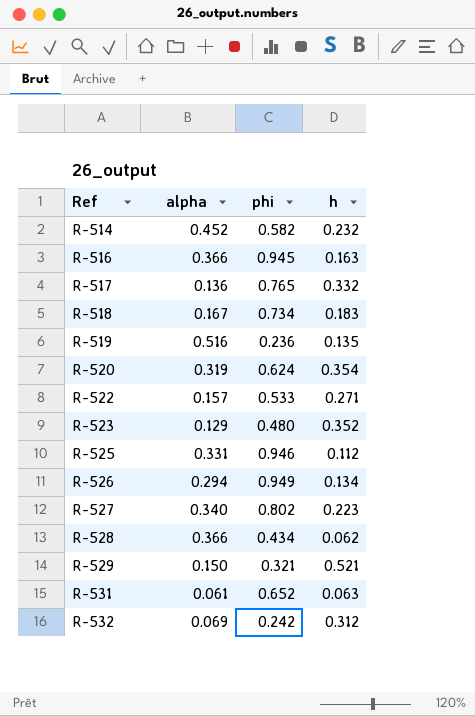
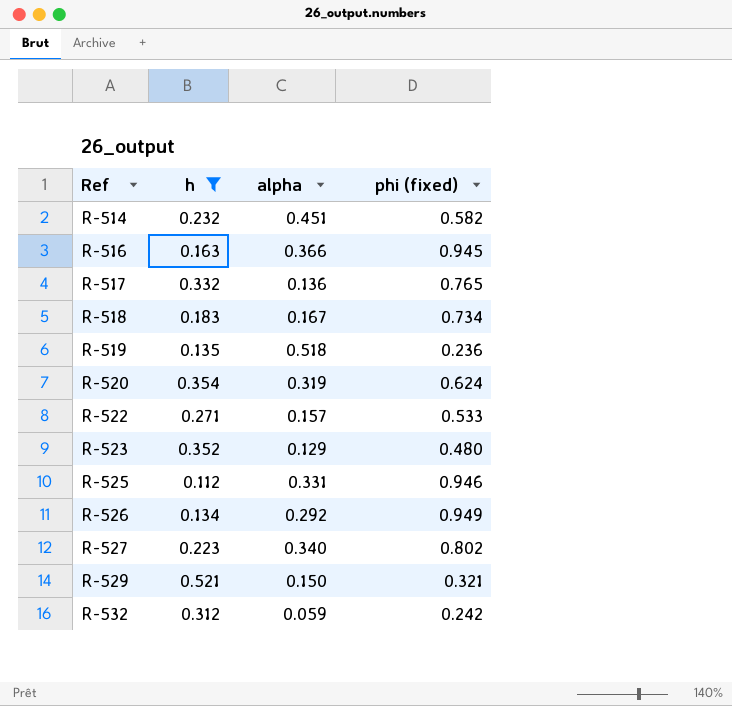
filter: none -> h >= 0.112
column h | position: 4 -> 2
column name: phi -> phi (fixed)
R-514 | alpha: 0.452 -> 0.451
R-519 | alpha: 0.516 -> 0.518
R-526 | alpha: 0.294 -> 0.292
R-532 | alpha: 0.069 -> 0.059

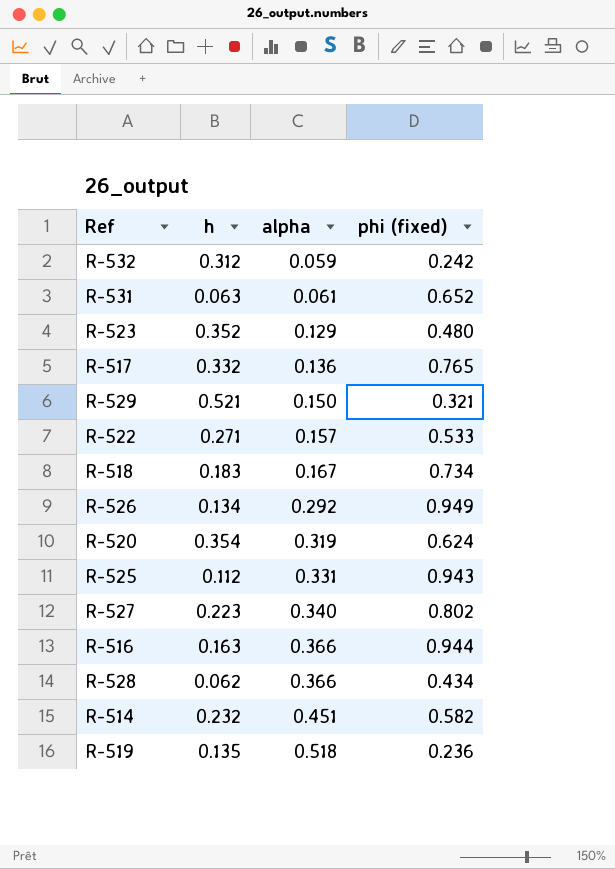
filter: h >= 0.112 -> none
row order: Ref ascending -> alpha ascending
R-525 | phi (fixed): 0.946 -> 0.943
R-516 | phi (fixed): 0.945 -> 0.944

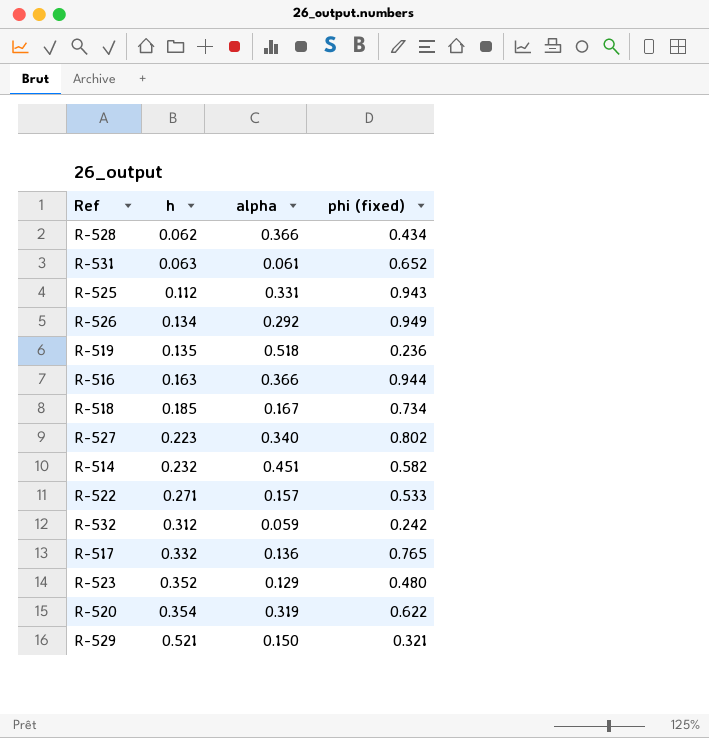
row order: alpha ascending -> h ascending
R-518 | h: 0.183 -> 0.185
R-520 | phi (fixed): 0.624 -> 0.622

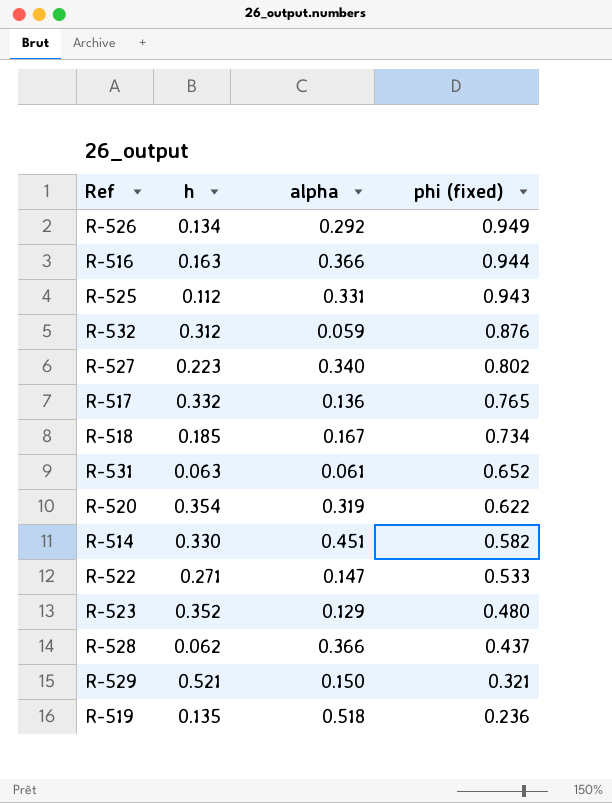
row order: h ascending -> phi (fixed) descending
R-532 | phi (fixed): 0.242 -> 0.876
R-514 | h: 0.232 -> 0.330
R-522 | alpha: 0.157 -> 0.147
R-528 | phi (fixed): 0.434 -> 0.437

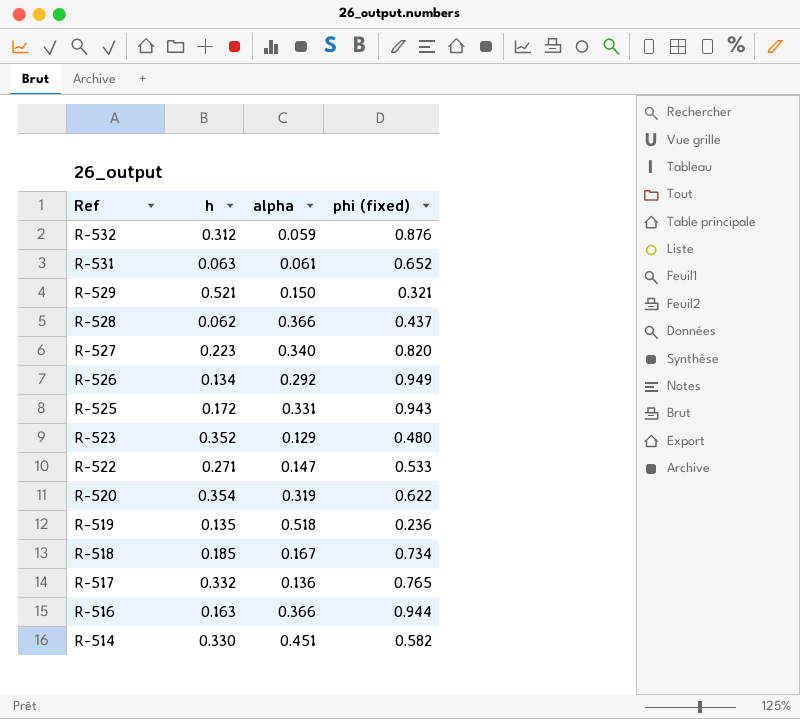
row order: phi (fixed) descending -> Ref descending
R-527 | phi (fixed): 0.802 -> 0.820
R-525 | h: 0.112 -> 0.172

